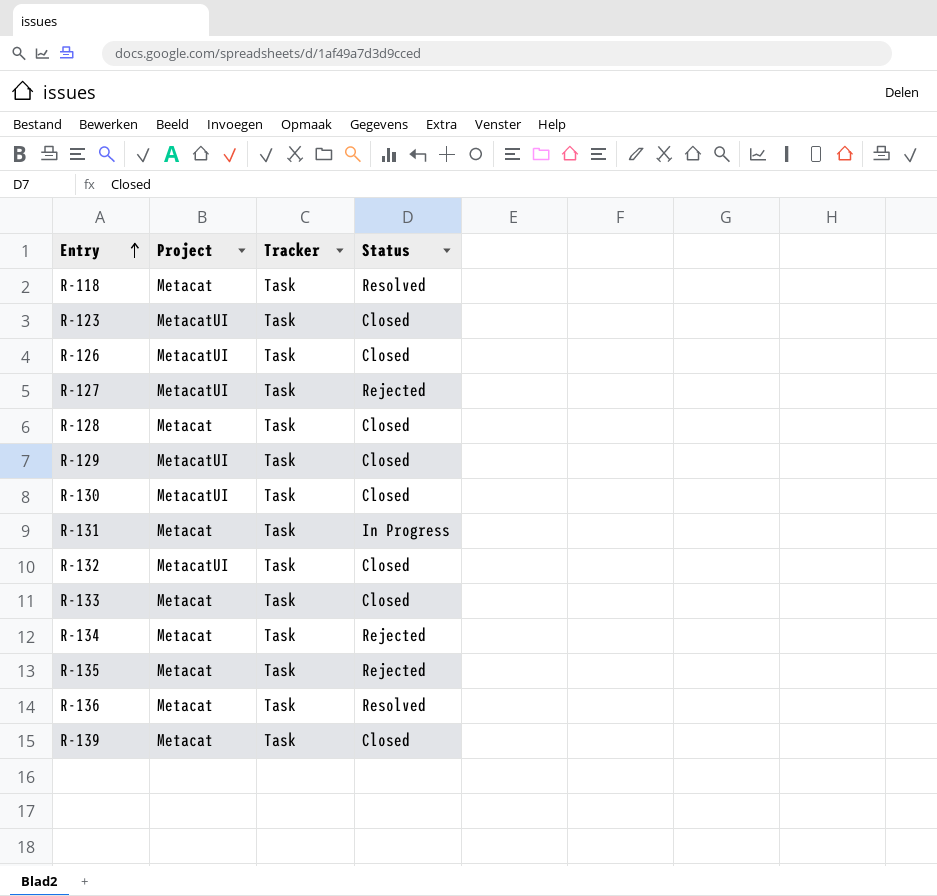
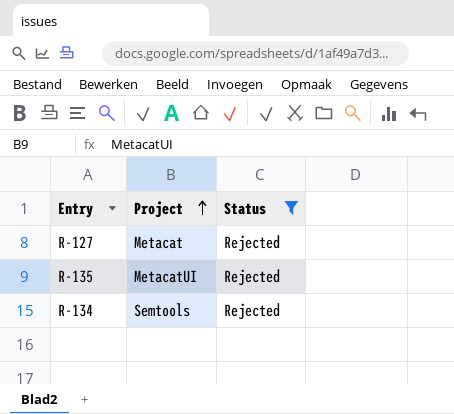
filter: none -> Status = Rejected
row order: Entry ascending -> Project ascending
column Tracker | position: 3 -> none
R-127 | Project: MetacatUI -> Metacat
R-135 | Project: Metacat -> MetacatUI
R-134 | Project: Metacat -> Semtools

